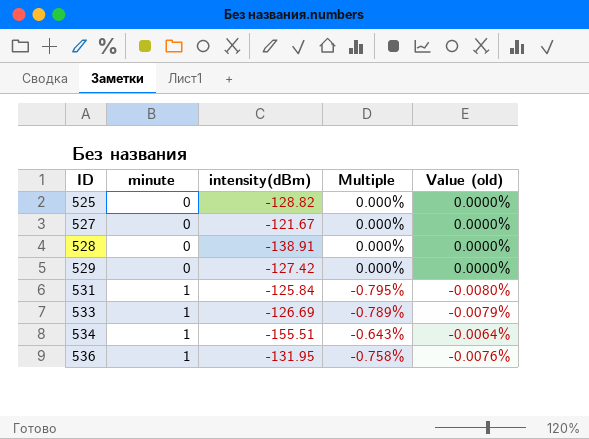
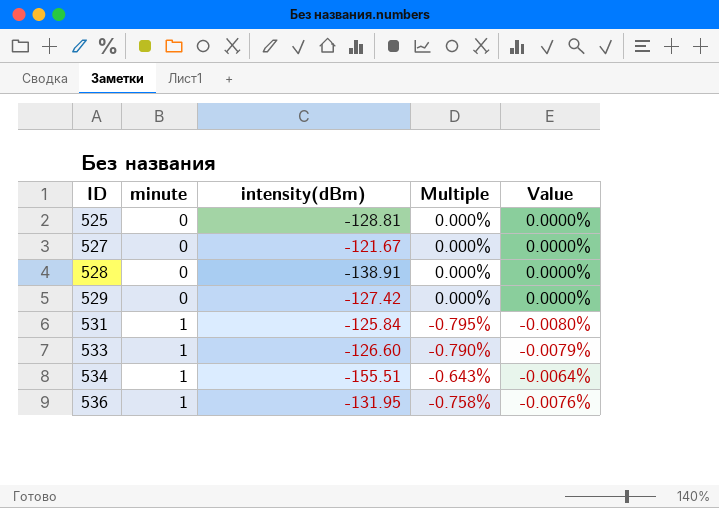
column name: Value (old) -> Value
525 | intensity(dBm): -128.82 -> -128.81
533 | intensity(dBm): -126.69 -> -126.60
533 | Multiple: -0.789% -> -0.790%

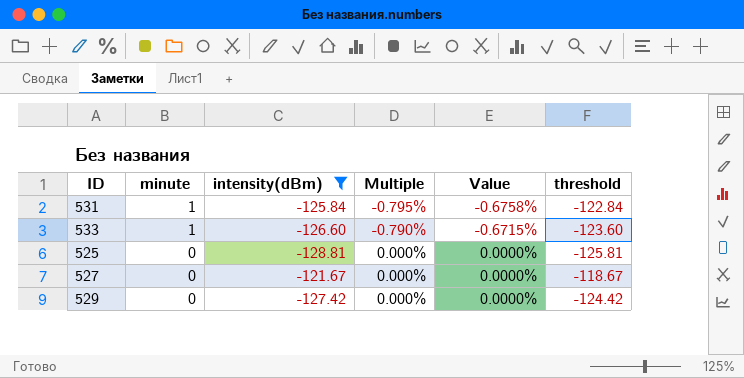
filter: none -> intensity(dBm) >= -128.81
row order: ID ascending -> minute descending
column Value | formula: [Multiple] * 0.01 -> [Multiple] * 0.85
column threshold | formula: none -> [intensity(dBm)] + 3

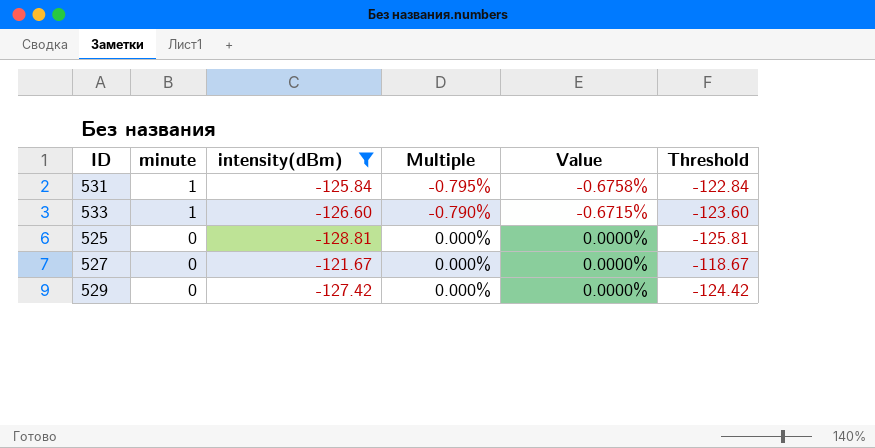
column name: threshold -> Threshold

